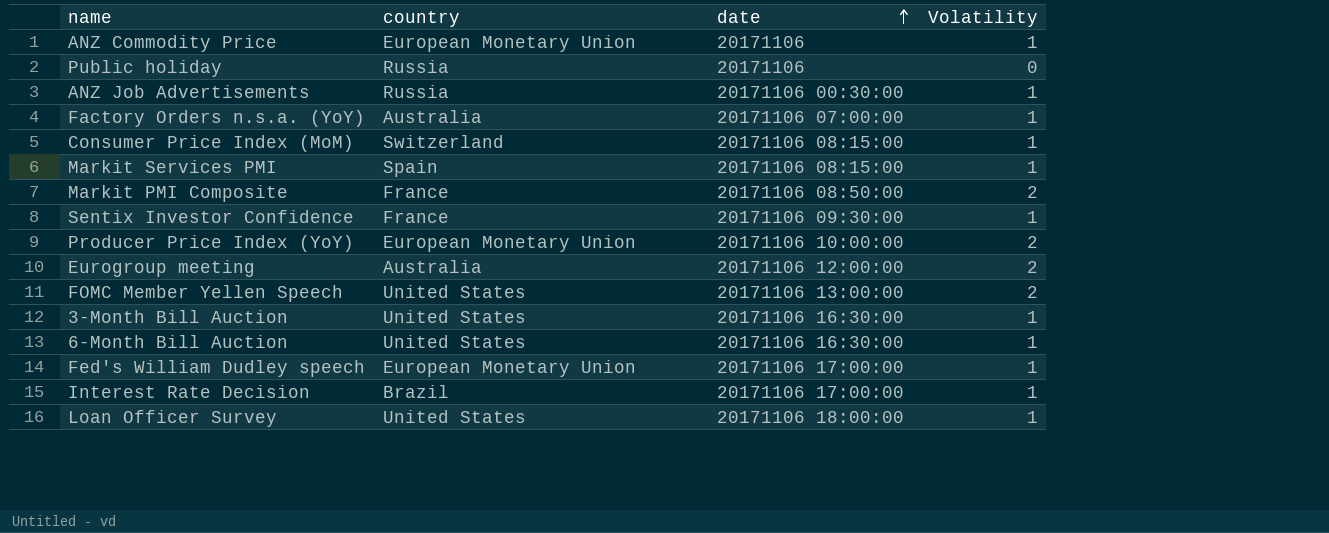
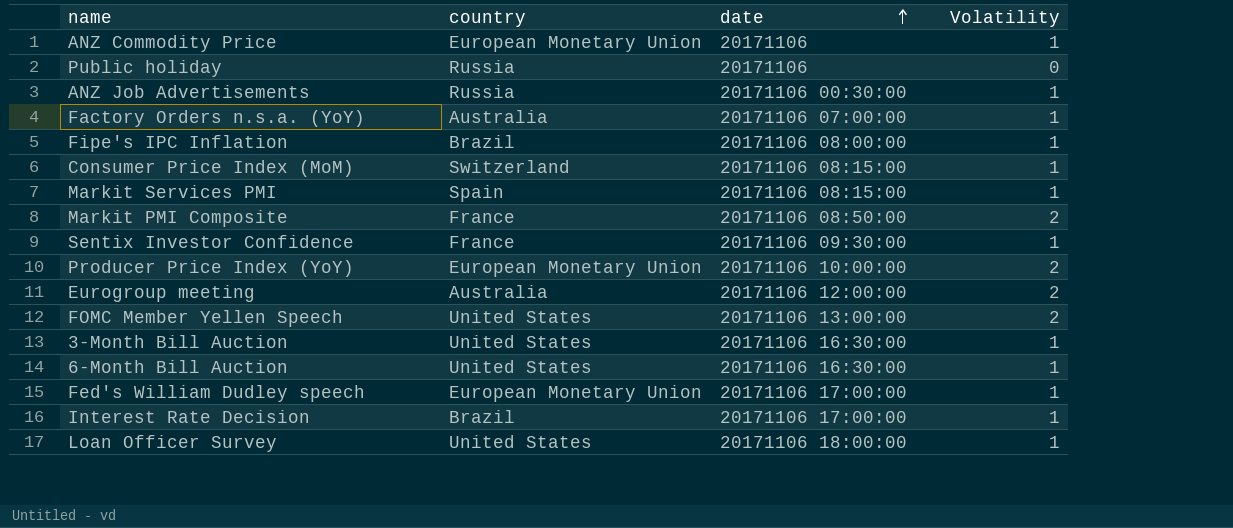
row Fipe's IPC Inflation: none -> Brazil | 20171106 08:00:00 | 1

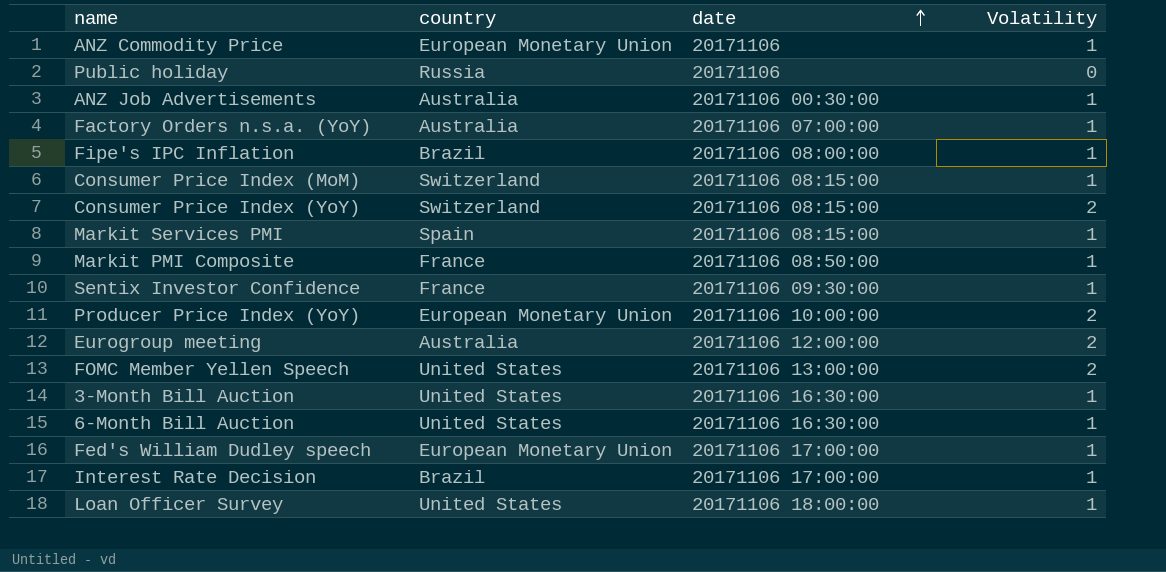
ANZ Job Advertisements | country: Russia -> Australia
row Consumer Price Index (YoY): none -> Switzerland | 20171106 08:15:00 | 2
Markit PMI Composite | Volatility: 2 -> 1

